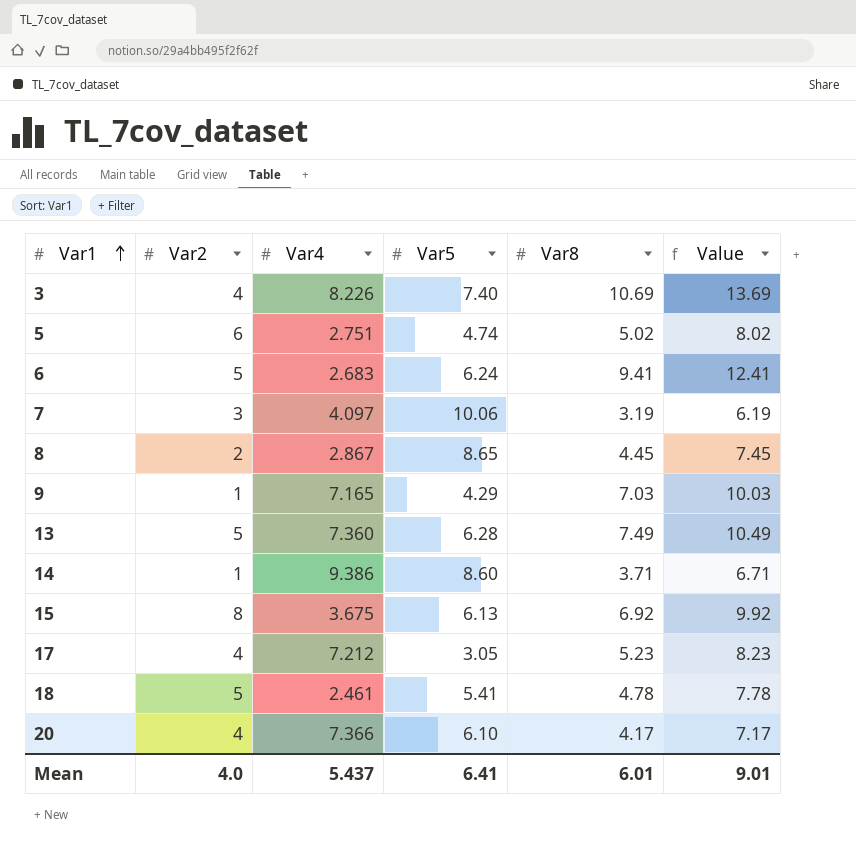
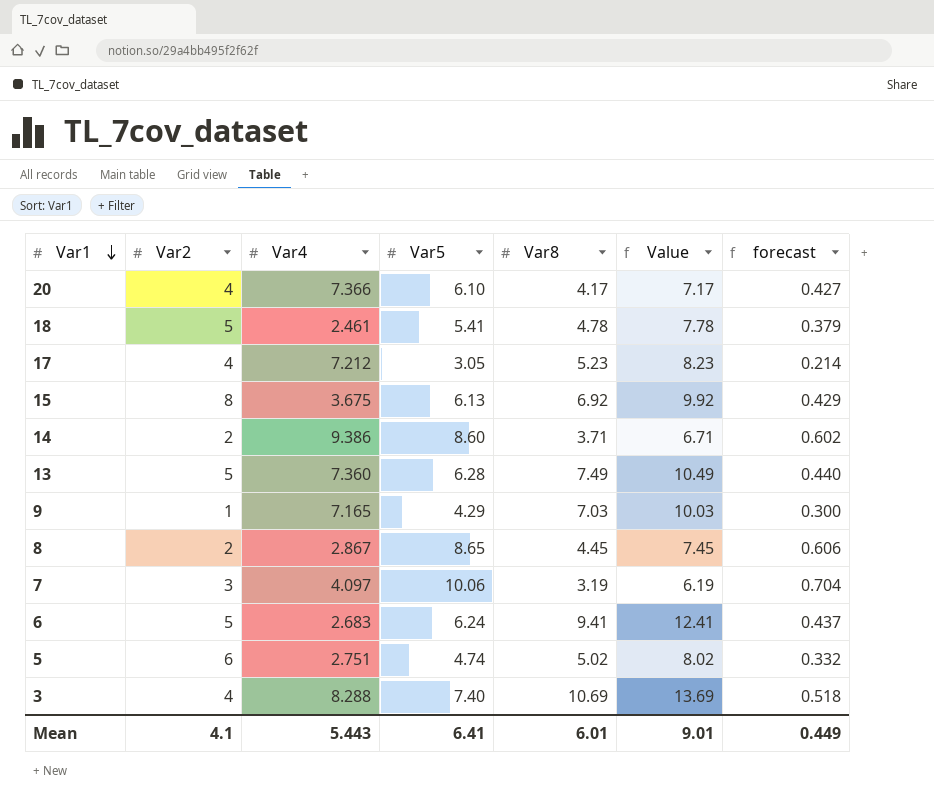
row order: Var1 ascending -> Var1 descending
column forecast | formula: none -> [Var5] * 0.07
14 | Var2: 1 -> 2
3 | Var4: 8.226 -> 8.288
Mean | Var2: 4.0 -> 4.1
Mean | Var4: 5.437 -> 5.443

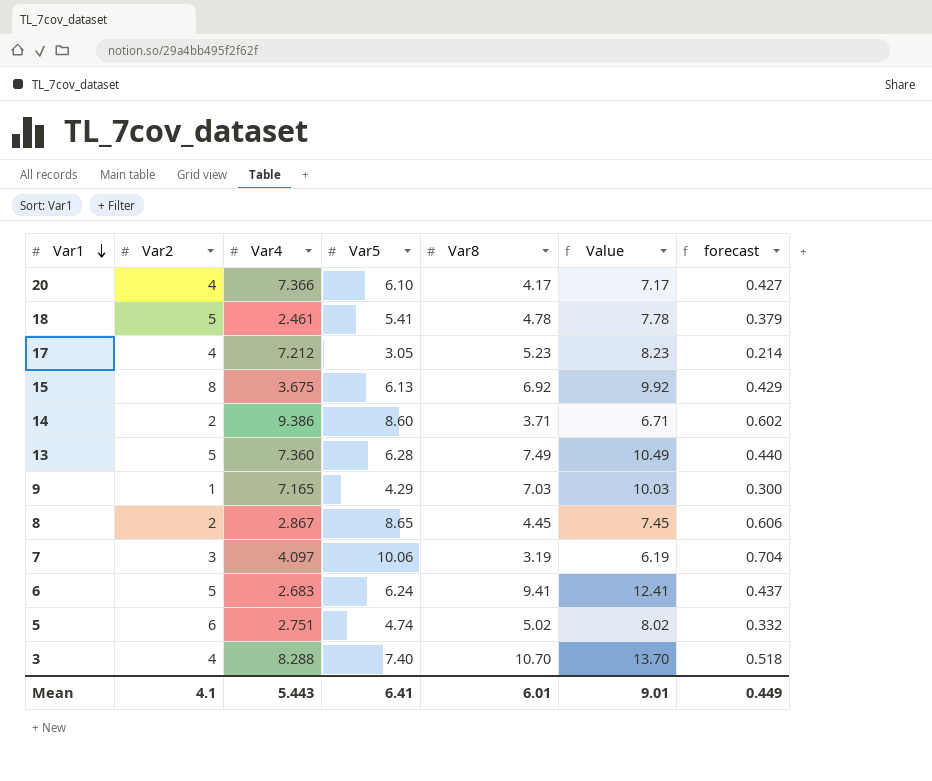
3 | Var8: 10.69 -> 10.70
3 | Value: 13.69 -> 13.70

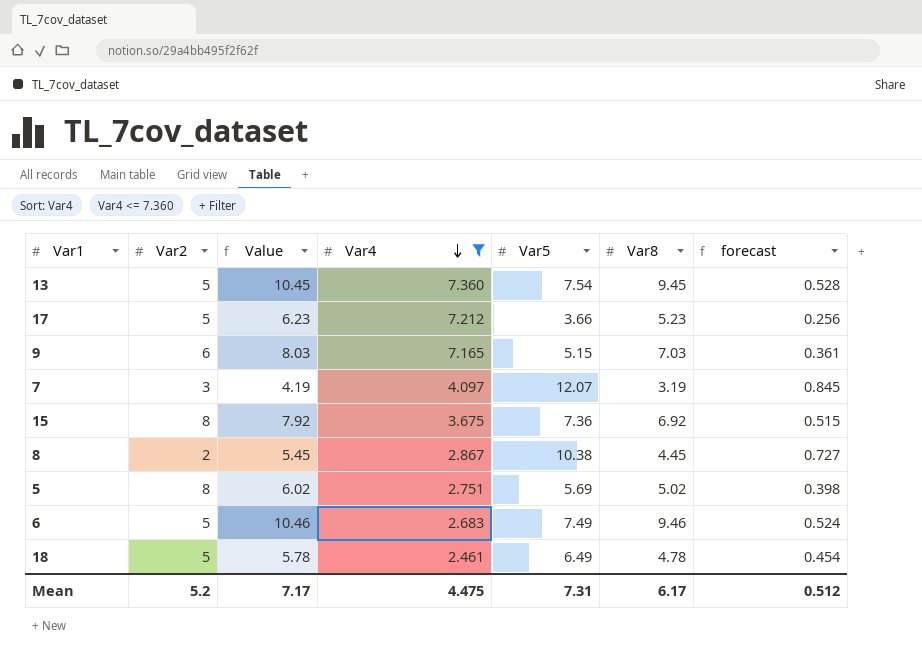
filter: none -> Var4 <= 7.360
row order: Var1 descending -> Var4 descending
column Value | formula: [Var8] + 3 -> [Var8] + 1
column Value | position: 6 -> 3
13 | Var5: 6.28 -> 7.54
13 | Var8: 7.49 -> 9.45
13 | forecast: 0.440 -> 0.528
17 | Var2: 4 -> 5
17 | Var5: 3.05 -> 3.66
17 | forecast: 0.214 -> 0.256
9 | Var2: 1 -> 6
9 | Var5: 4.29 -> 5.15
9 | forecast: 0.300 -> 0.361
7 | Var5: 10.06 -> 12.07
7 | forecast: 0.704 -> 0.845
15 | Var5: 6.13 -> 7.36
15 | forecast: 0.429 -> 0.515
8 | Var5: 8.65 -> 10.38
8 | forecast: 0.606 -> 0.727
5 | Var2: 6 -> 8
5 | Var5: 4.74 -> 5.69
5 | forecast: 0.332 -> 0.398
6 | Var5: 6.24 -> 7.49
6 | Var8: 9.41 -> 9.46
6 | forecast: 0.437 -> 0.524
18 | Var5: 5.41 -> 6.49
18 | forecast: 0.379 -> 0.454
Mean | Var2: 4.1 -> 5.2
Mean | Value: 9.01 -> 7.17
Mean | Var4: 5.443 -> 4.475
Mean | Var5: 6.41 -> 7.31
Mean | Var8: 6.01 -> 6.17
Mean | forecast: 0.449 -> 0.512

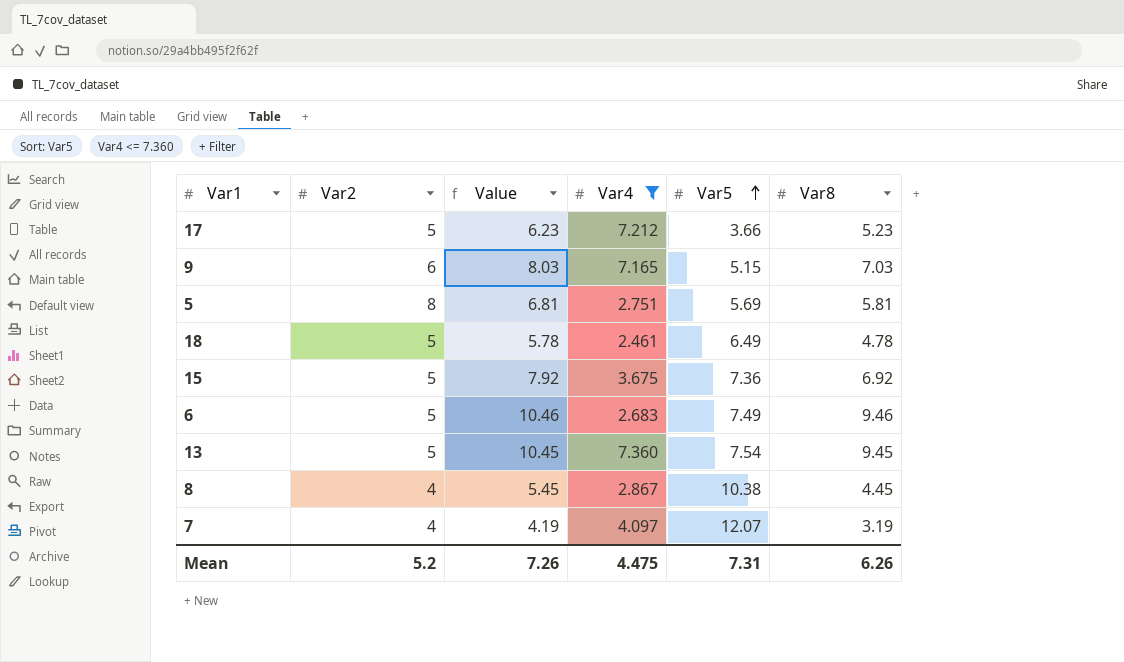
row order: Var4 descending -> Var5 ascending
column forecast | formula: [Var5] * 0.07 -> none
5 | Value: 6.02 -> 6.81
5 | Var8: 5.02 -> 5.81
15 | Var2: 8 -> 5
8 | Var2: 2 -> 4
7 | Var2: 3 -> 4
Mean | Value: 7.17 -> 7.26
Mean | Var8: 6.17 -> 6.26

